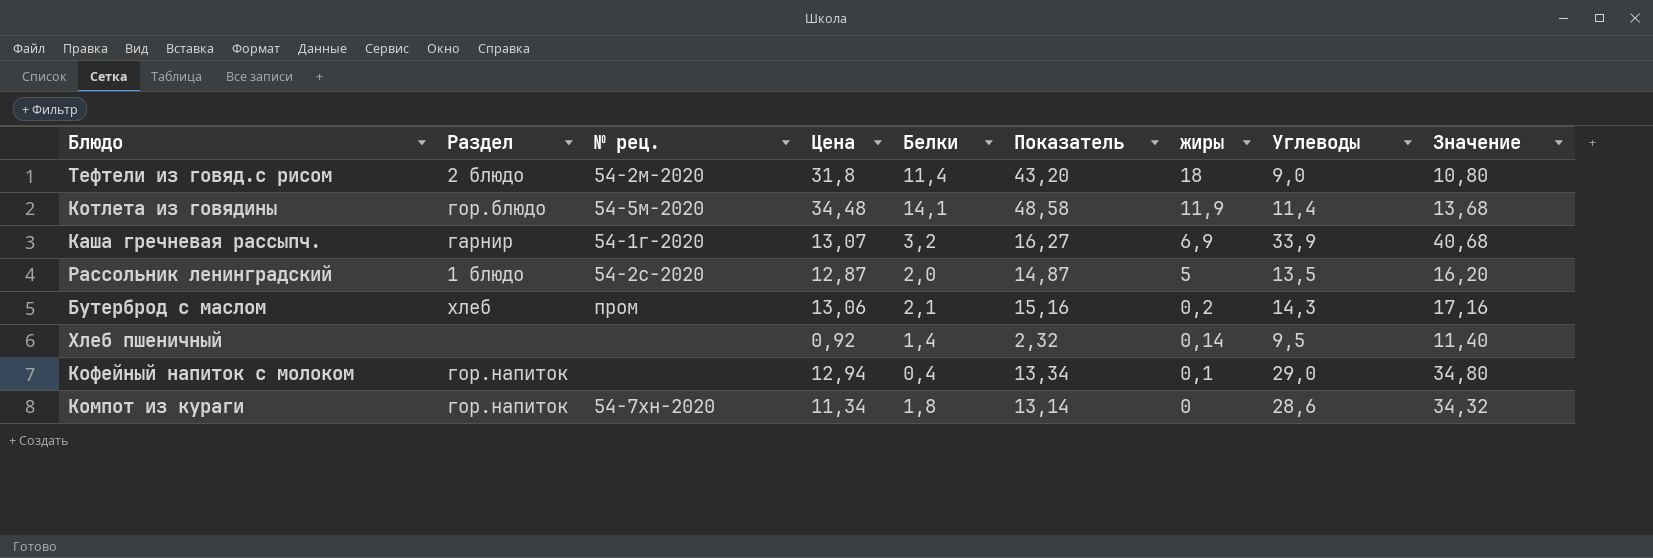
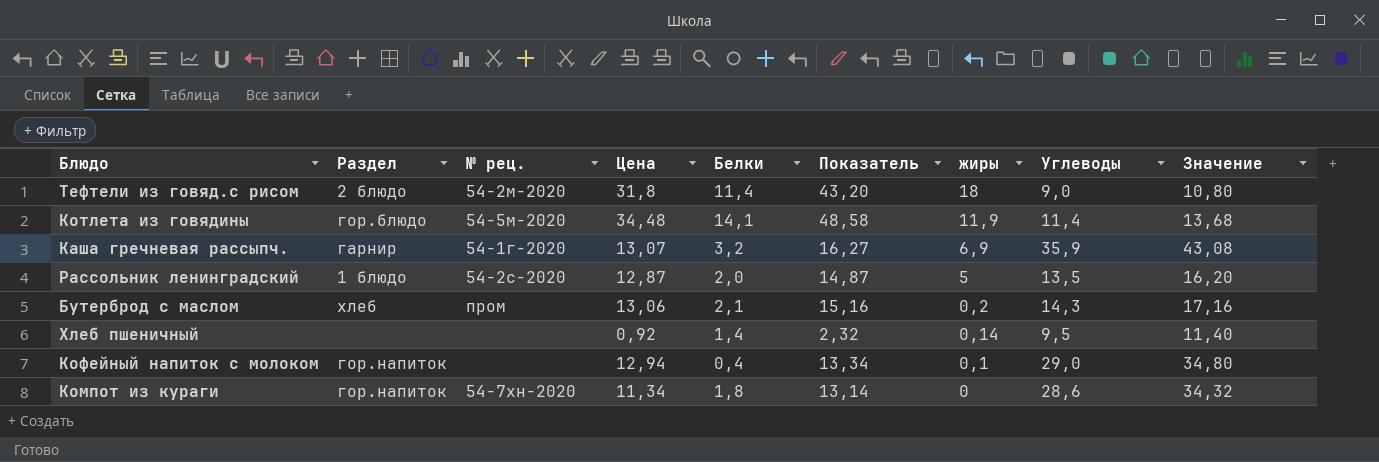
Каша гречневая рассыпч. | Углеводы: 33,9 -> 35,9
Каша гречневая рассыпч. | Значение: 40,68 -> 43,08

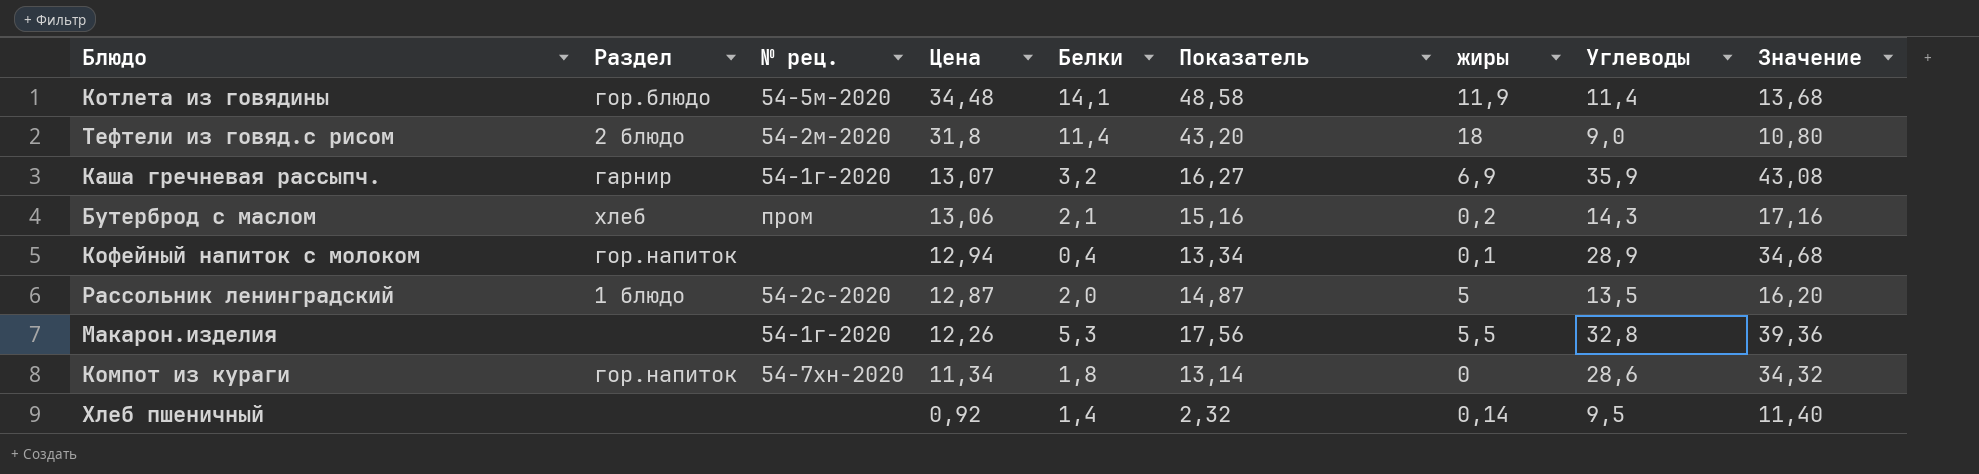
row order: жиры descending -> Цена descending
Кофейный напиток с молоком | Углеводы: 29,0 -> 28,9
Кофейный напиток с молоком | Значение: 34,80 -> 34,68
row Макарон.изделия: none -> none | 54-1г-2020 | 12,26 | 5,3 | 17,56 | 5,5 | 32,8 | 39,36

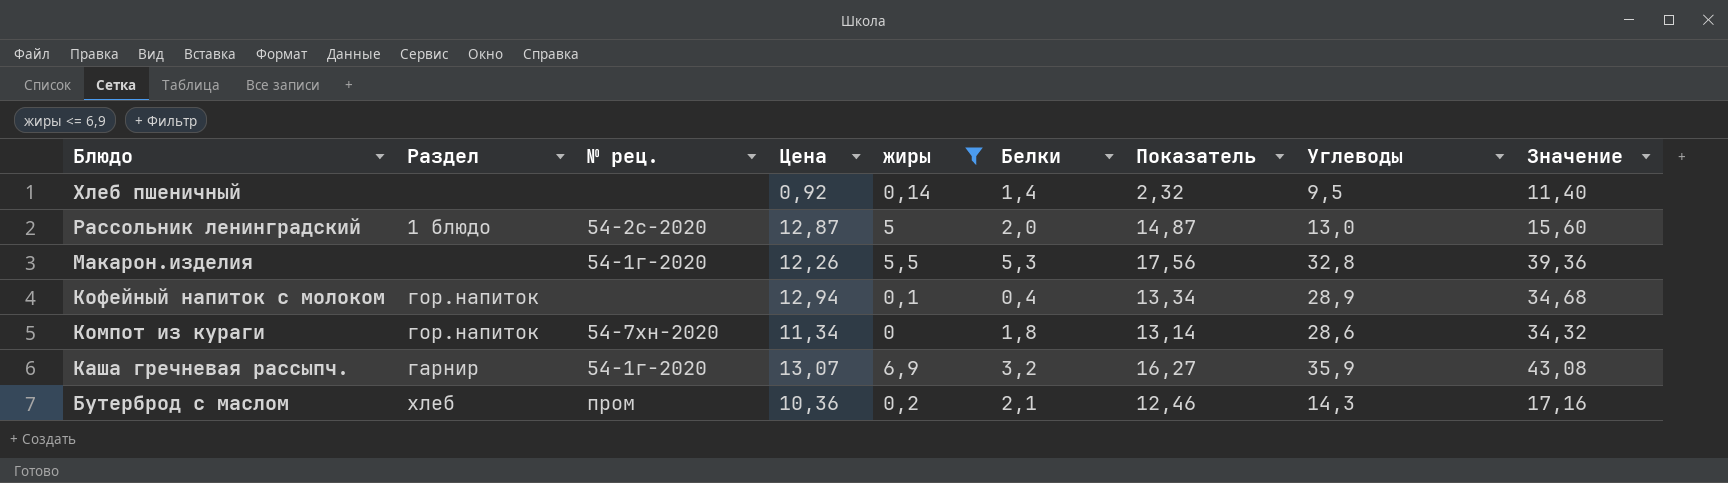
filter: none -> жиры <= 6,9
row order: Цена descending -> Блюдо descending
column жиры | position: 7 -> 5
Рассольник ленинградский | Углеводы: 13,5 -> 13,0
Рассольник ленинградский | Значение: 16,20 -> 15,60
Бутерброд с маслом | Цена: 13,06 -> 10,36
Бутерброд с маслом | Показатель: 15,16 -> 12,46

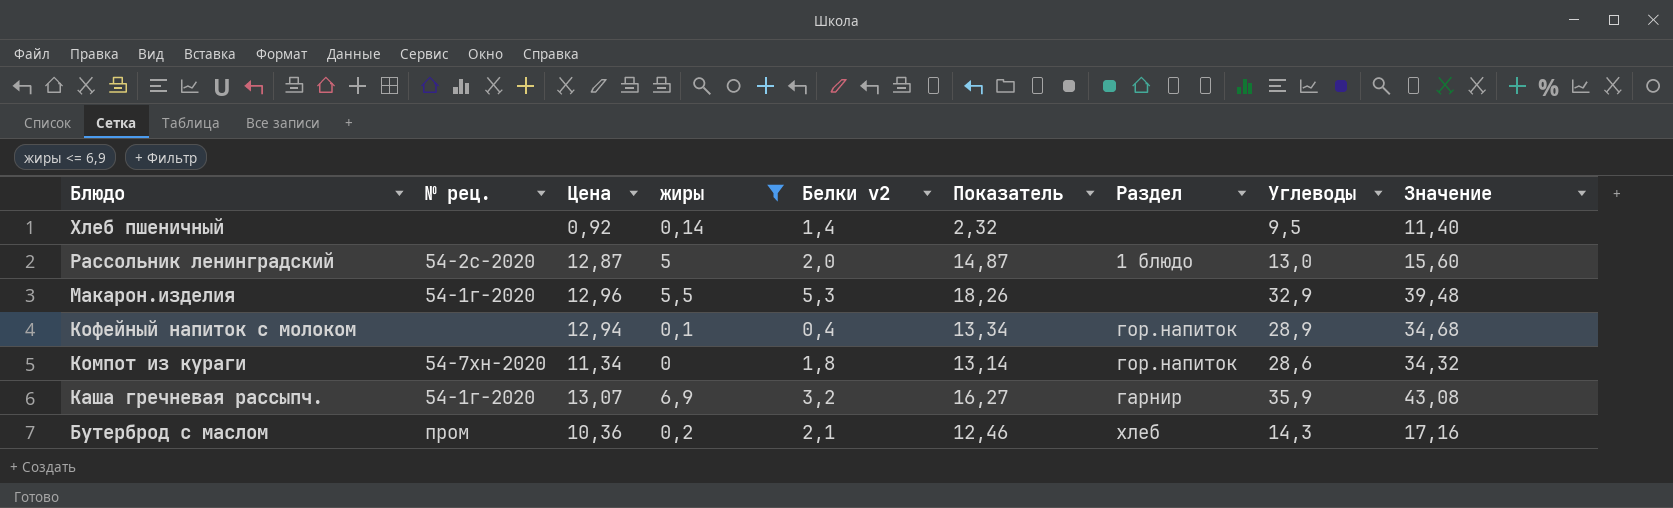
column name: Белки -> Белки v2
column Раздел | position: 2 -> 7
Макарон.изделия | Цена: 12,26 -> 12,96
Макарон.изделия | Показатель: 17,56 -> 18,26
Макарон.изделия | Углеводы: 32,8 -> 32,9
Макарон.изделия | Значение: 39,36 -> 39,48

